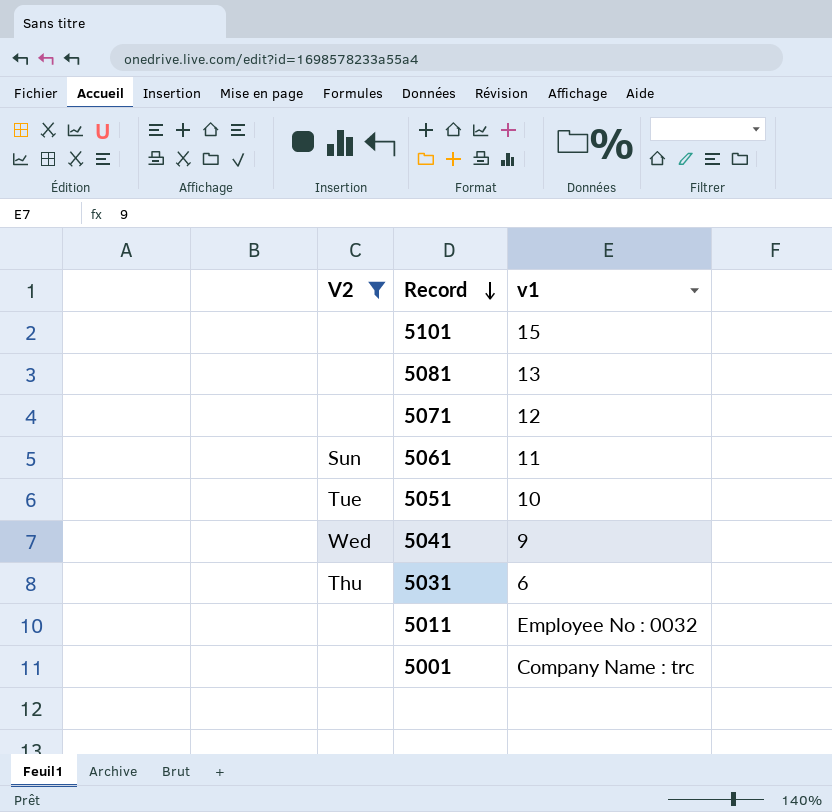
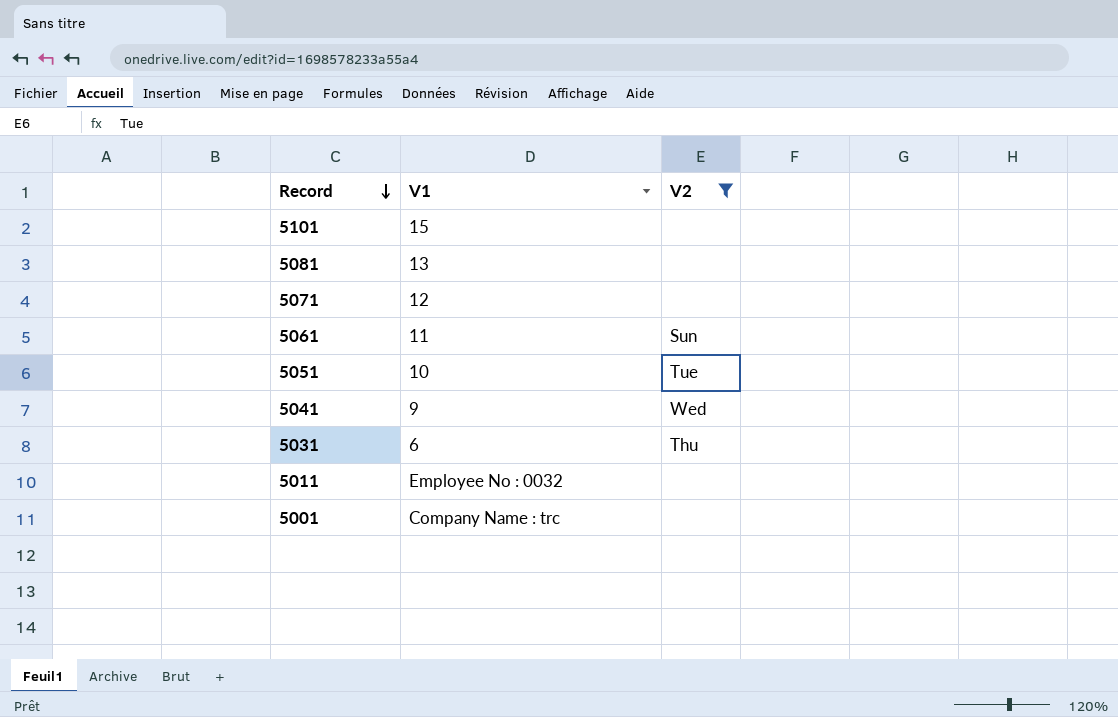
column name: v1 -> V1
column V2 | position: 1 -> 3

